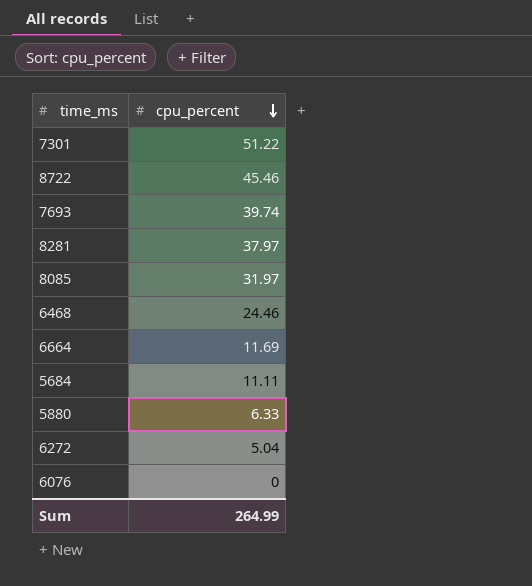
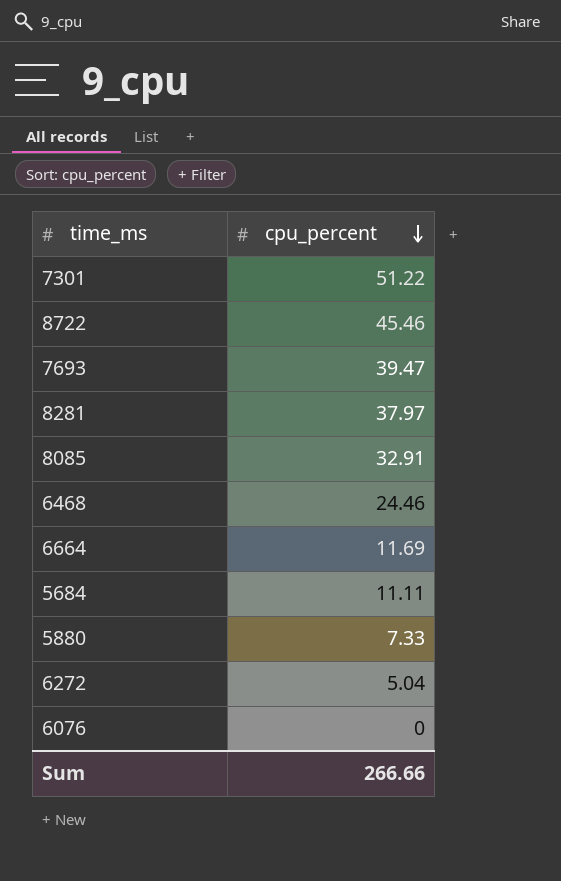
7693 | cpu_percent: 39.74 -> 39.47
8085 | cpu_percent: 31.97 -> 32.91
5880 | cpu_percent: 6.33 -> 7.33
Sum | cpu_percent: 264.99 -> 266.66

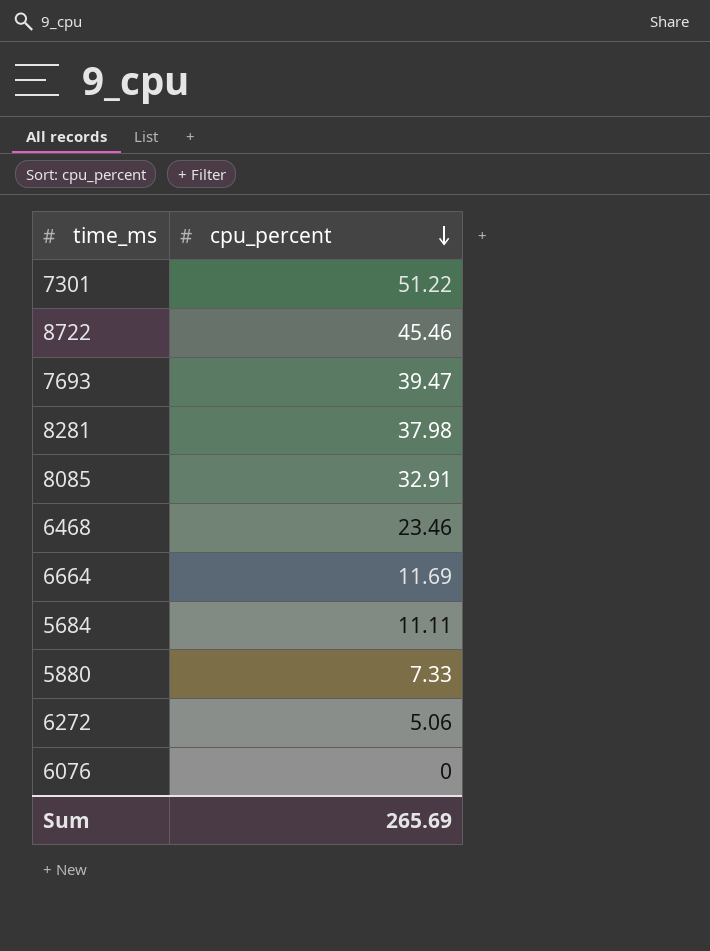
8281 | cpu_percent: 37.97 -> 37.98
6468 | cpu_percent: 24.46 -> 23.46
6272 | cpu_percent: 5.04 -> 5.06
Sum | cpu_percent: 266.66 -> 265.69

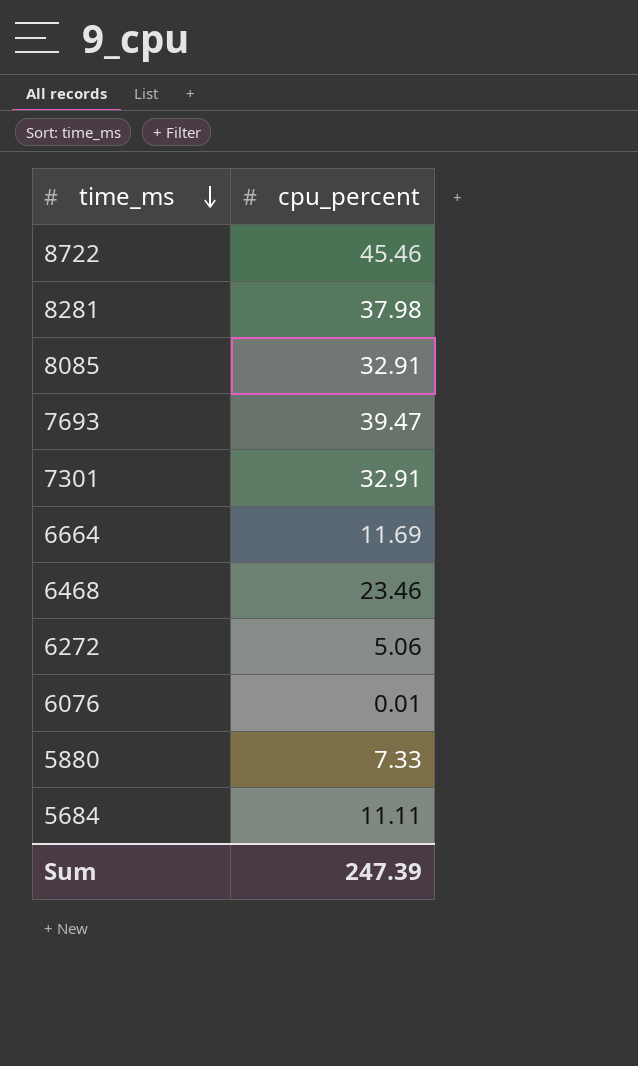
row order: cpu_percent descending -> time_ms descending
7301 | cpu_percent: 51.22 -> 32.91
6076 | cpu_percent: 0 -> 0.01
Sum | cpu_percent: 265.69 -> 247.39

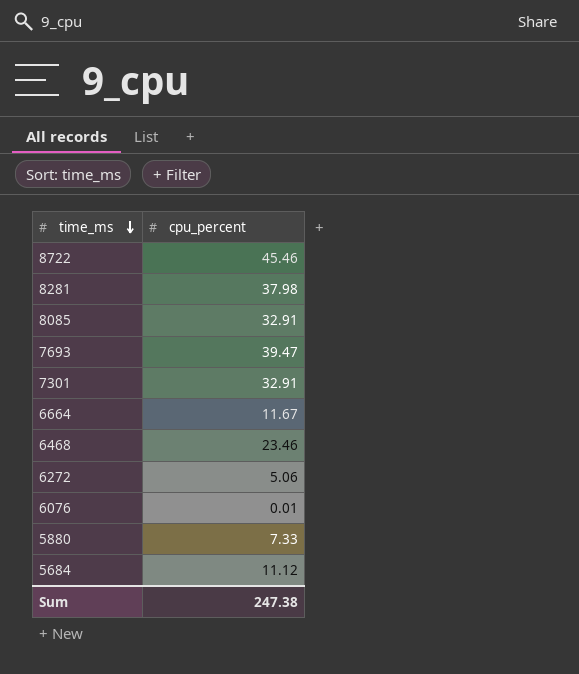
6664 | cpu_percent: 11.69 -> 11.67
5684 | cpu_percent: 11.11 -> 11.12
Sum | cpu_percent: 247.39 -> 247.38

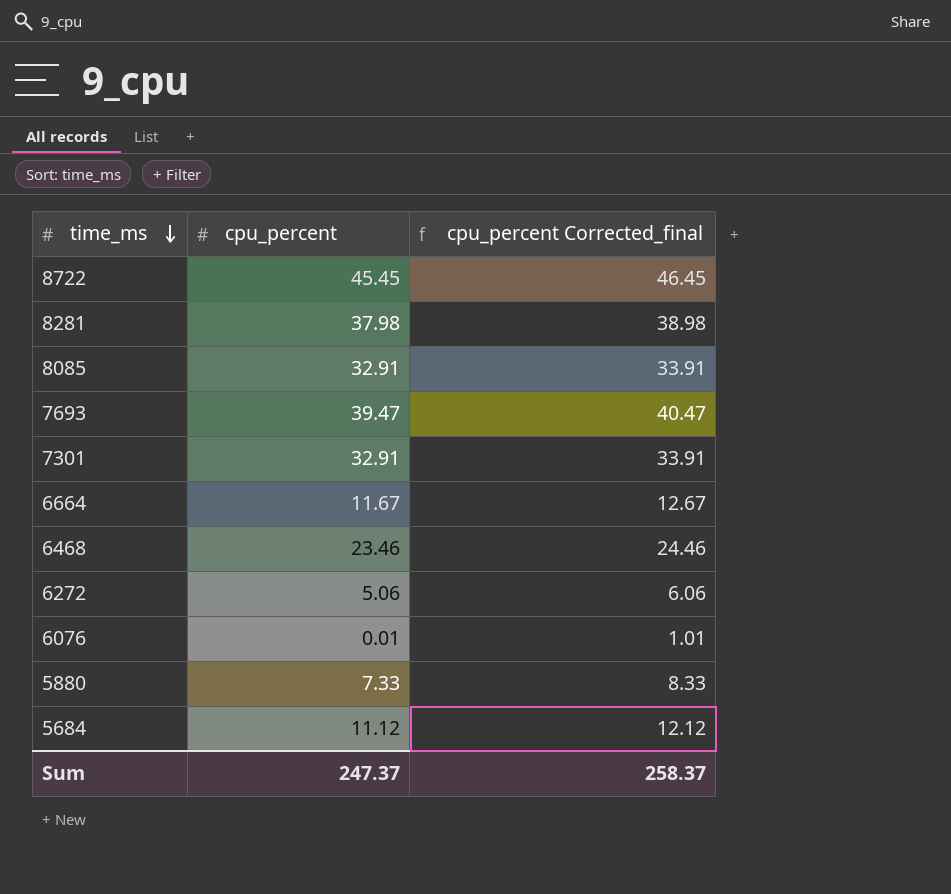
column cpu_percent Corrected_final | formula: none -> [cpu_percent] + 1
8722 | cpu_percent: 45.46 -> 45.45
Sum | cpu_percent: 247.38 -> 247.37

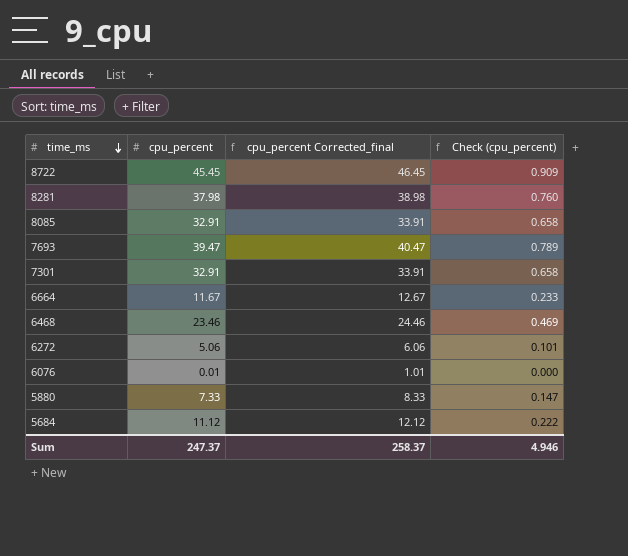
column Check (cpu_percent) | formula: none -> [cpu_percent] * 0.02

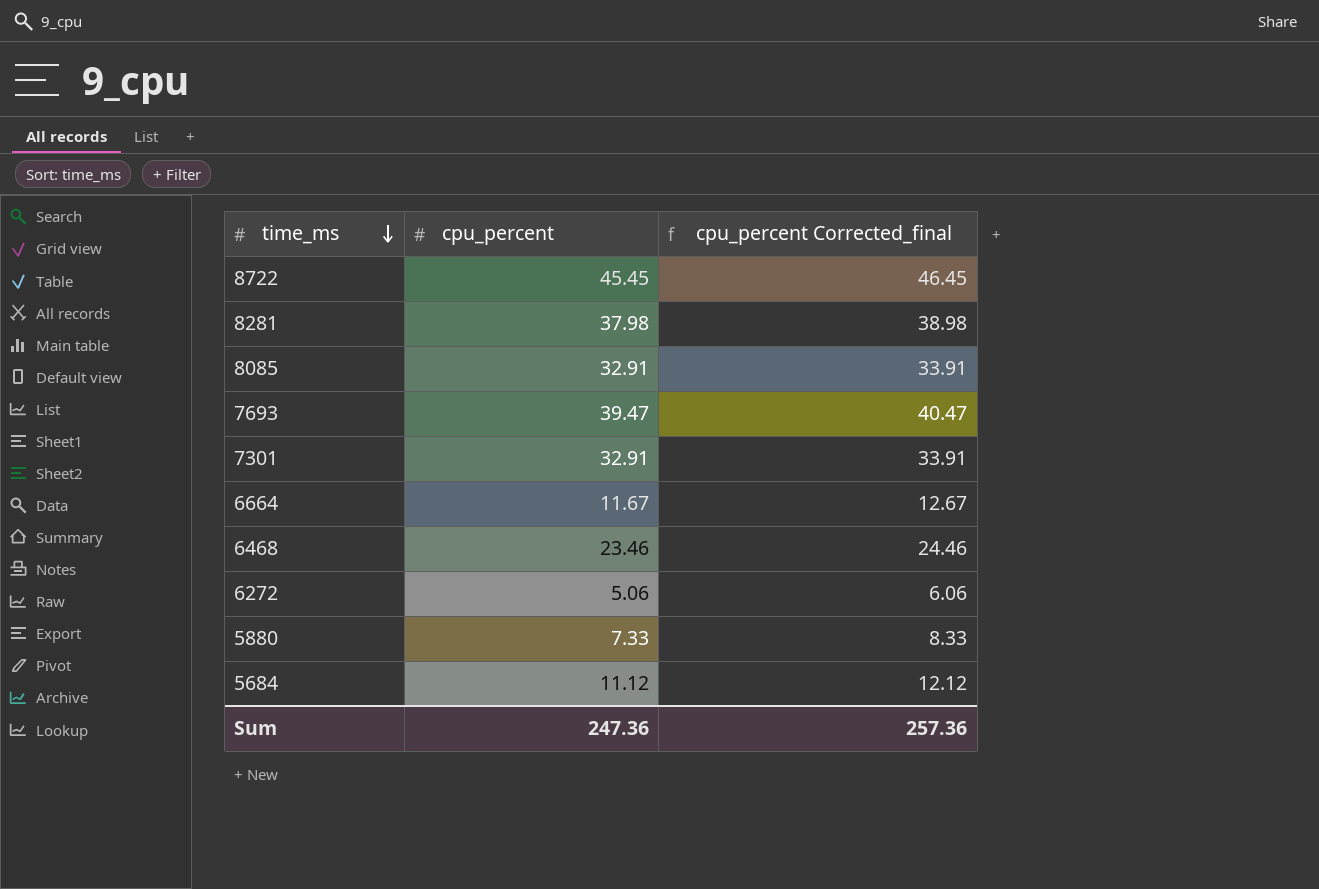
column Check (cpu_percent) | formula: [cpu_percent] * 0.02 -> none
row 6076: 0.01 | 1.01 | 0.000 -> none
Sum | cpu_percent: 247.37 -> 247.36
Sum | cpu_percent Corrected_final: 258.37 -> 257.36

